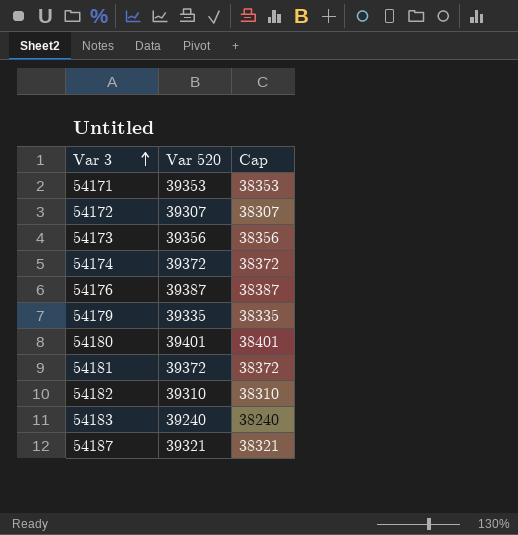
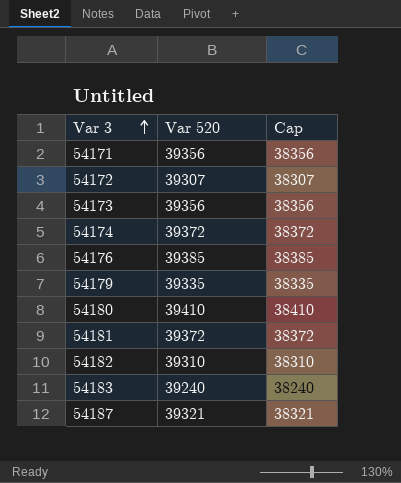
54171 | Var 520: 39353 -> 39356
54171 | Cap: 38353 -> 38356
54176 | Var 520: 39387 -> 39385
54176 | Cap: 38387 -> 38385
54180 | Var 520: 39401 -> 39410
54180 | Cap: 38401 -> 38410

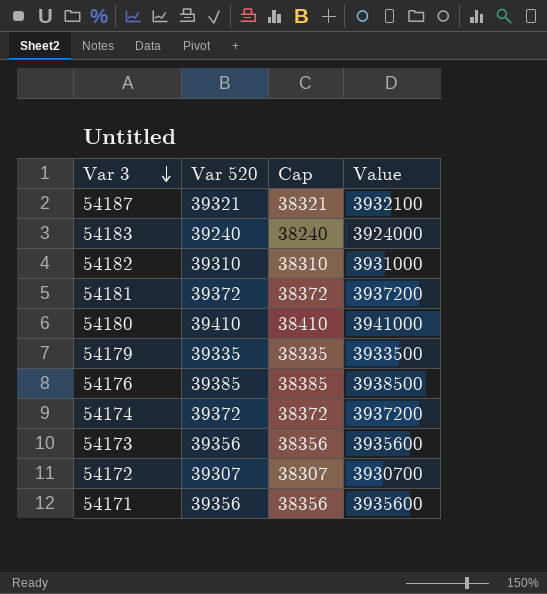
row order: Var 3 ascending -> Var 3 descending
column Value | formula: none -> [Var 520] * 100

